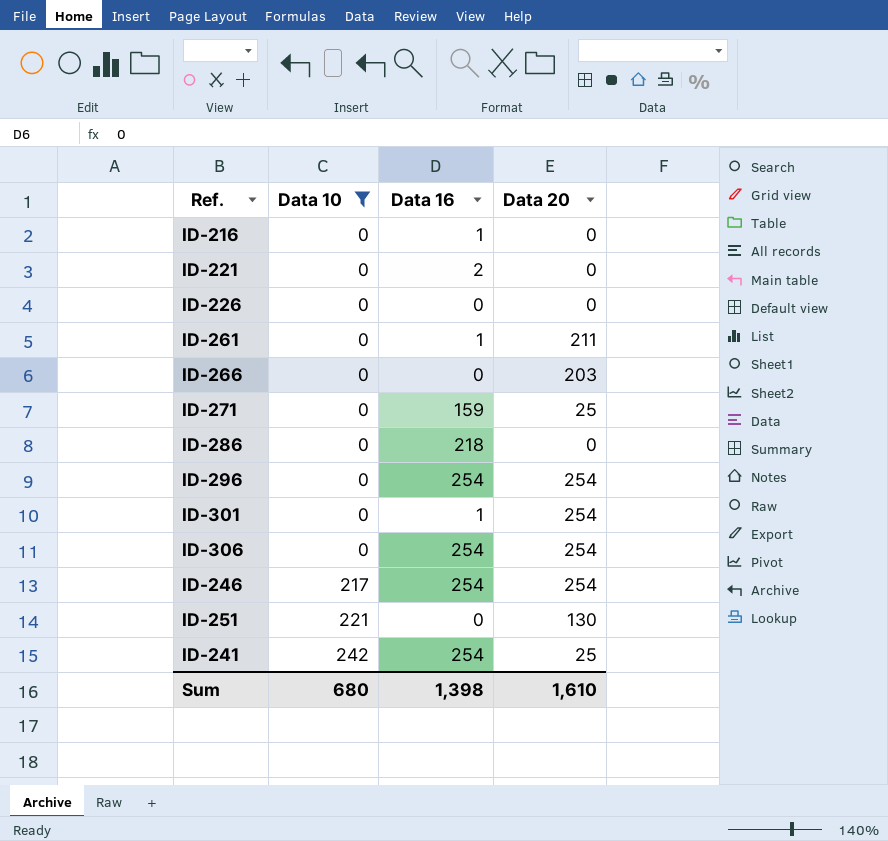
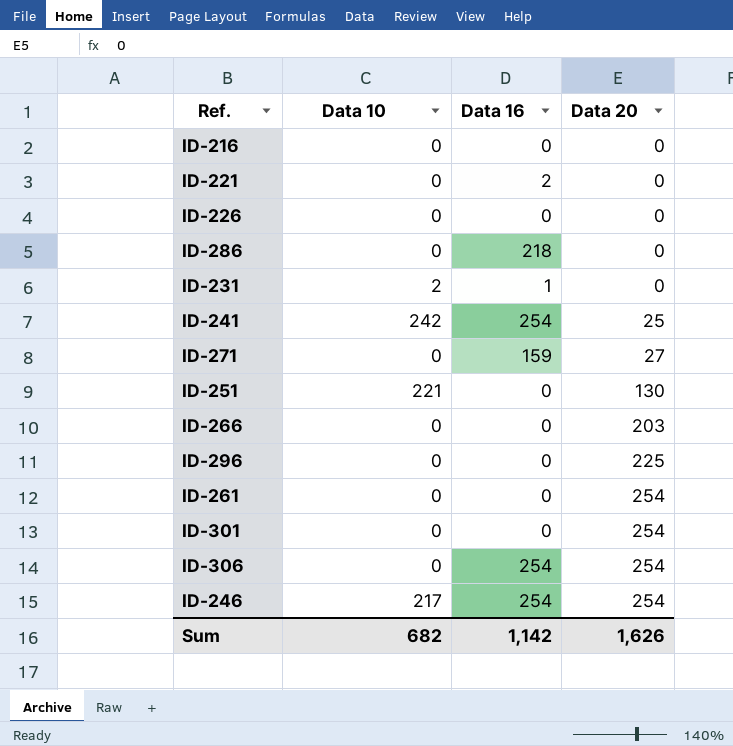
filter: Data 10 != 2 -> none
row order: Data 10 ascending -> Data 20 ascending
ID-216 | Data 16: 1 -> 0
ID-271 | Data 20: 25 -> 27
ID-296 | Data 16: 254 -> 0
ID-296 | Data 20: 254 -> 225
ID-261 | Data 16: 1 -> 0
ID-261 | Data 20: 211 -> 254
ID-301 | Data 16: 1 -> 0
Sum | Data 10: 680 -> 682
Sum | Data 16: 1,398 -> 1,142
Sum | Data 20: 1,610 -> 1,626

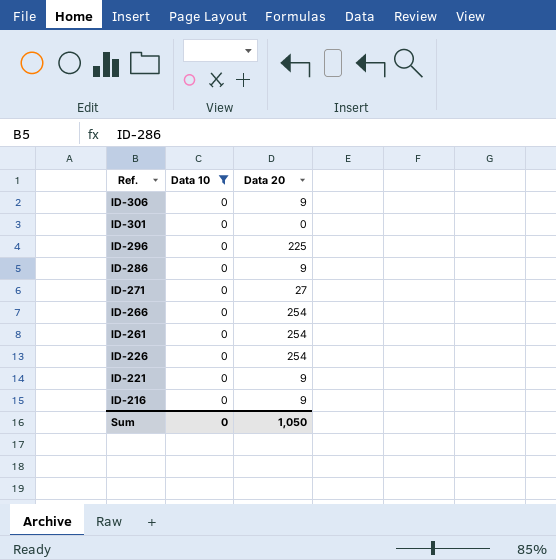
filter: none -> Data 10 = 0
row order: Data 20 ascending -> Ref. descending
column Data 16 | position: 3 -> none
ID-306 | Data 20: 254 -> 9
ID-301 | Data 20: 254 -> 0
ID-286 | Data 20: 0 -> 9
ID-266 | Data 20: 203 -> 254
ID-226 | Data 20: 0 -> 254
ID-221 | Data 20: 0 -> 9
ID-216 | Data 20: 0 -> 9
Sum | Data 10: 682 -> 0
Sum | Data 20: 1,626 -> 1,050

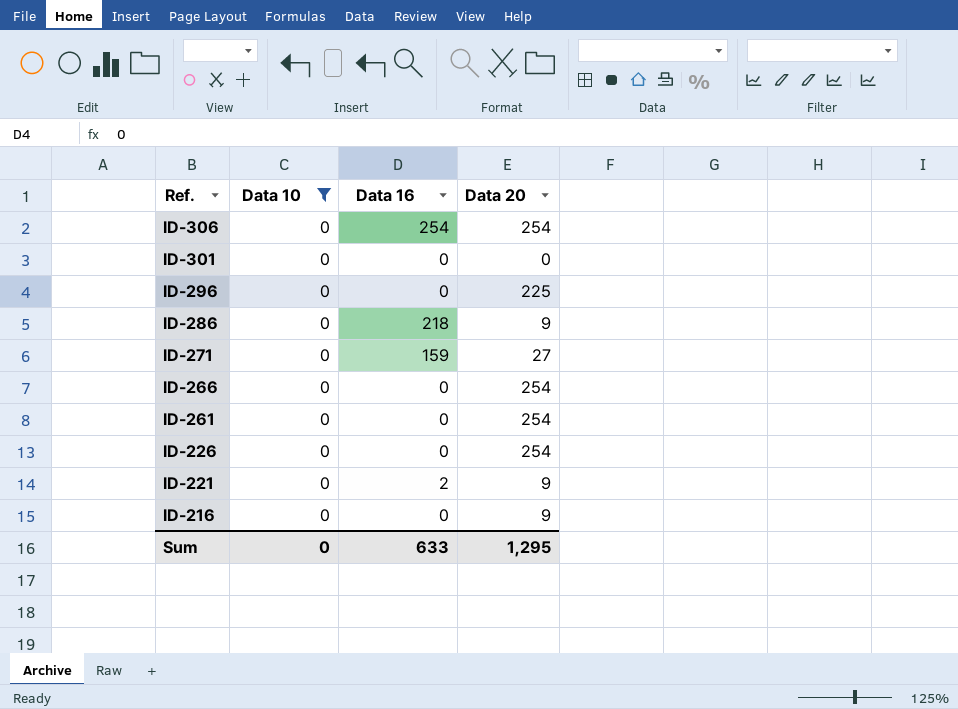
column Data 16 | position: none -> 3
ID-306 | Data 20: 9 -> 254
Sum | Data 20: 1,050 -> 1,295

